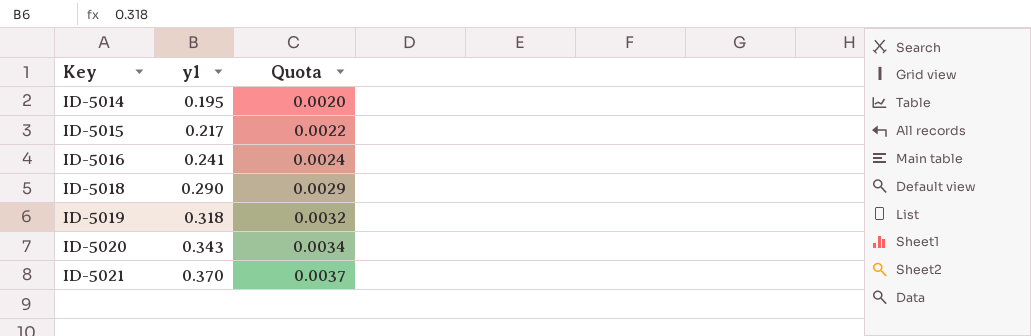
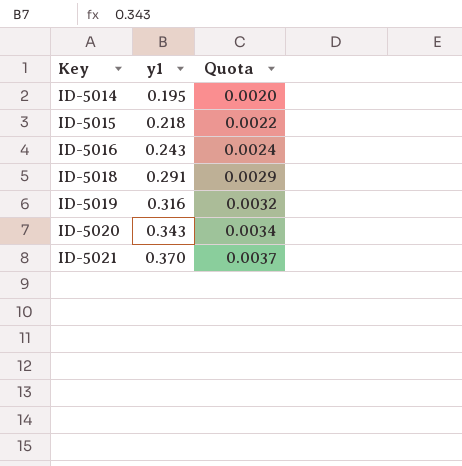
ID-5015 | y1: 0.217 -> 0.218
ID-5016 | y1: 0.241 -> 0.243
ID-5018 | y1: 0.290 -> 0.291
ID-5019 | y1: 0.318 -> 0.316

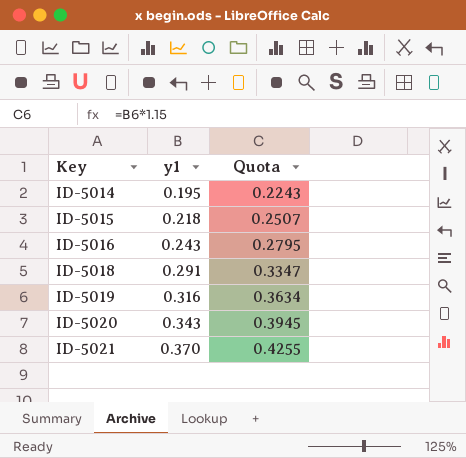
column Quota | formula: [y1] * 0.01 -> [y1] * 1.15

